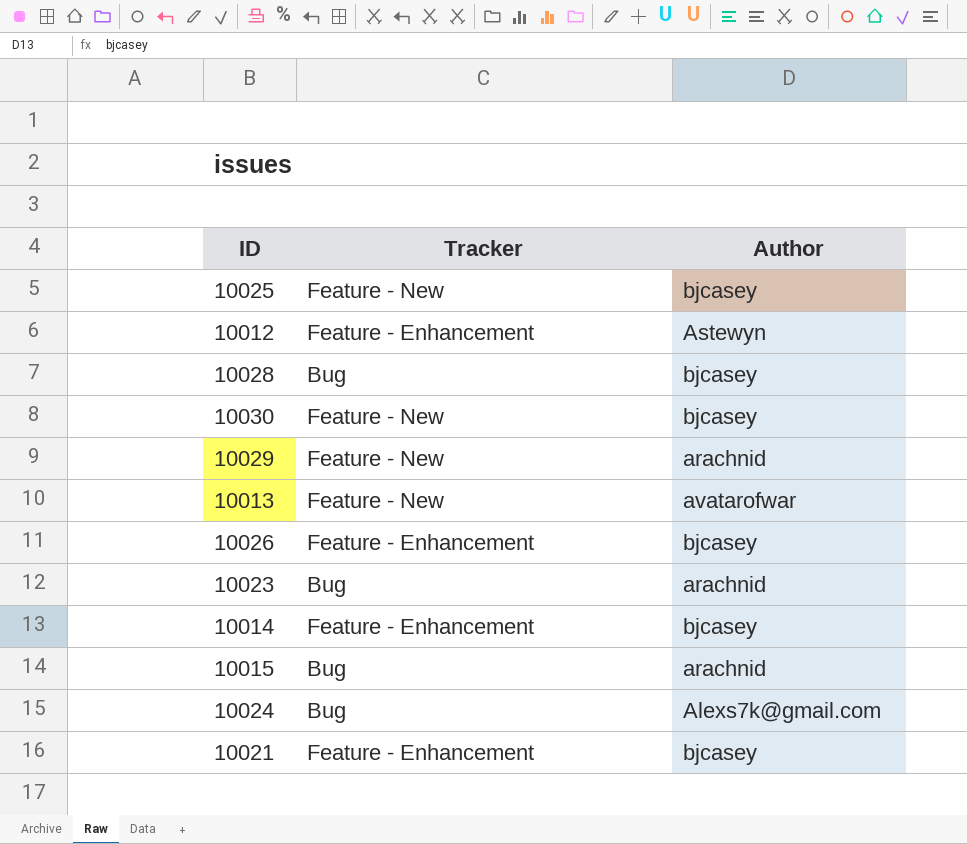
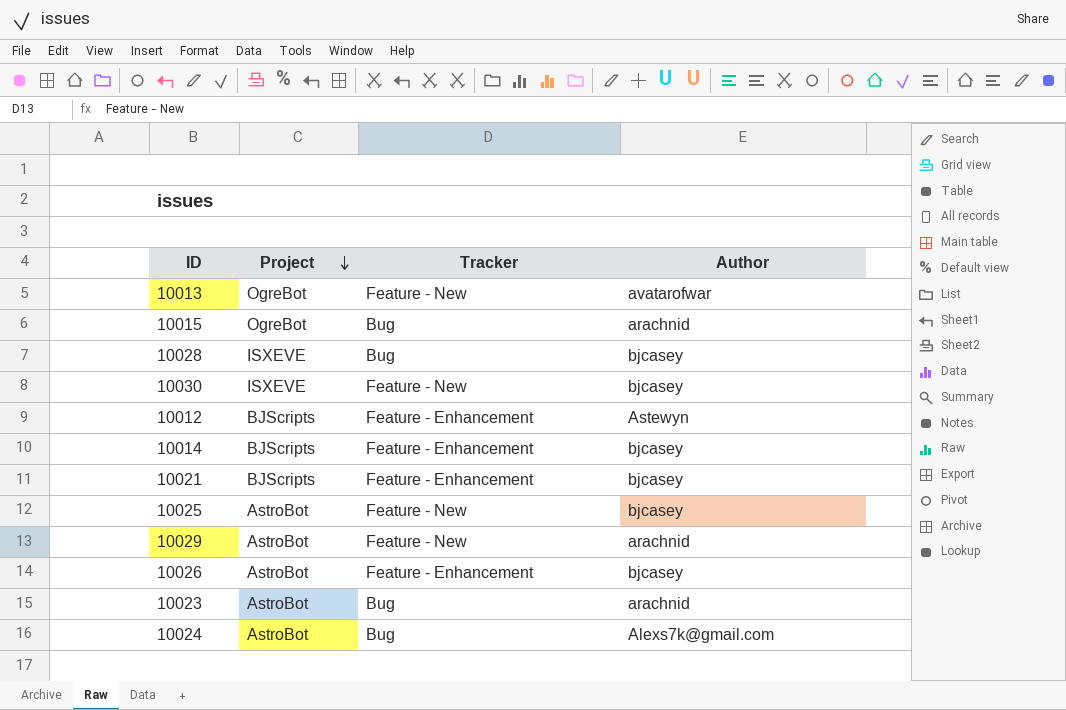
row order: none -> Project descending
column Project | position: none -> 2

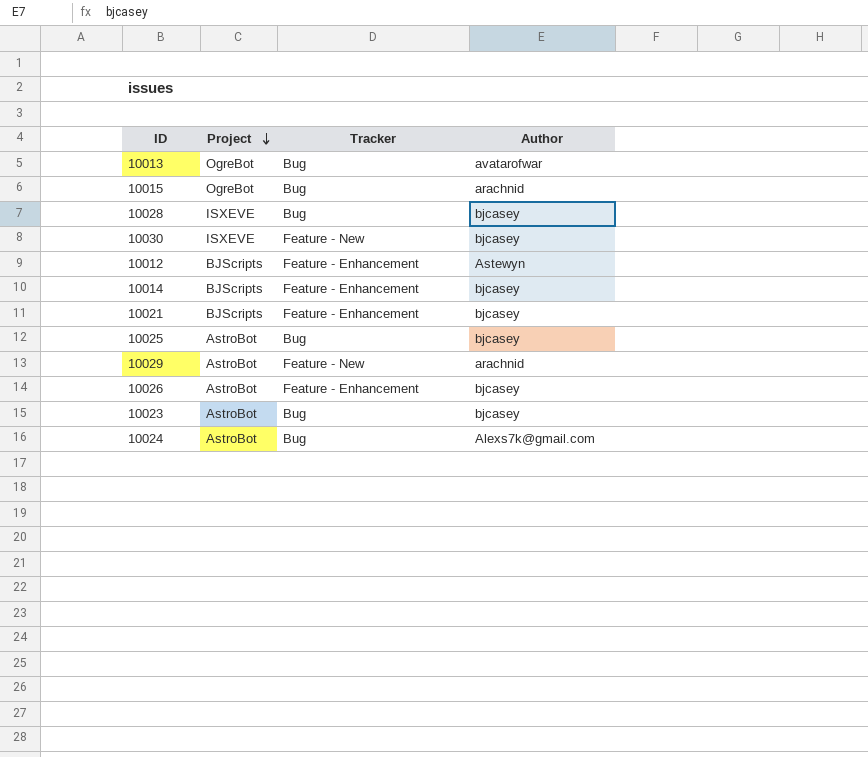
10013 | Tracker: Feature - New -> Bug
10025 | Tracker: Feature - New -> Bug
10023 | Author: arachnid -> bjcasey

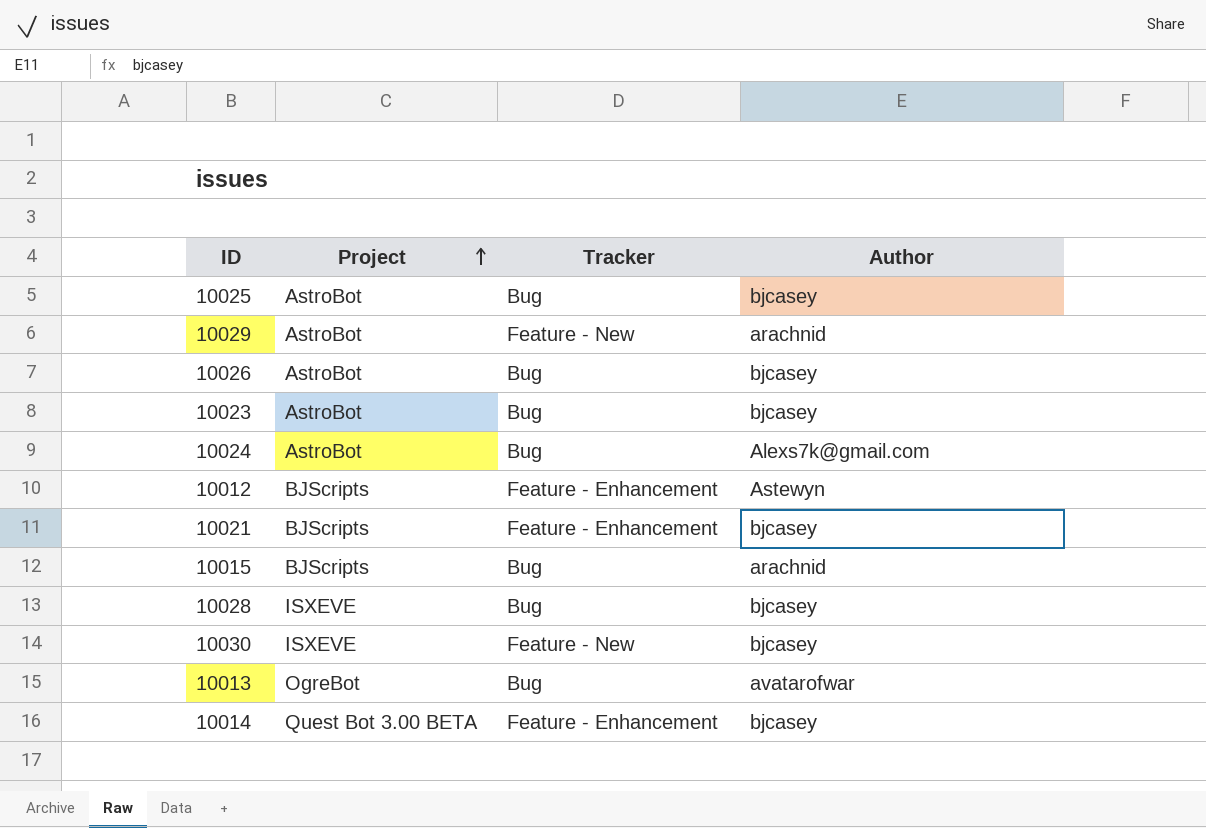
row order: Project descending -> Project ascending
10026 | Tracker: Feature - Enhancement -> Bug
10015 | Project: OgreBot -> BJScripts
10014 | Project: BJScripts -> Quest Bot 3.00 BETA

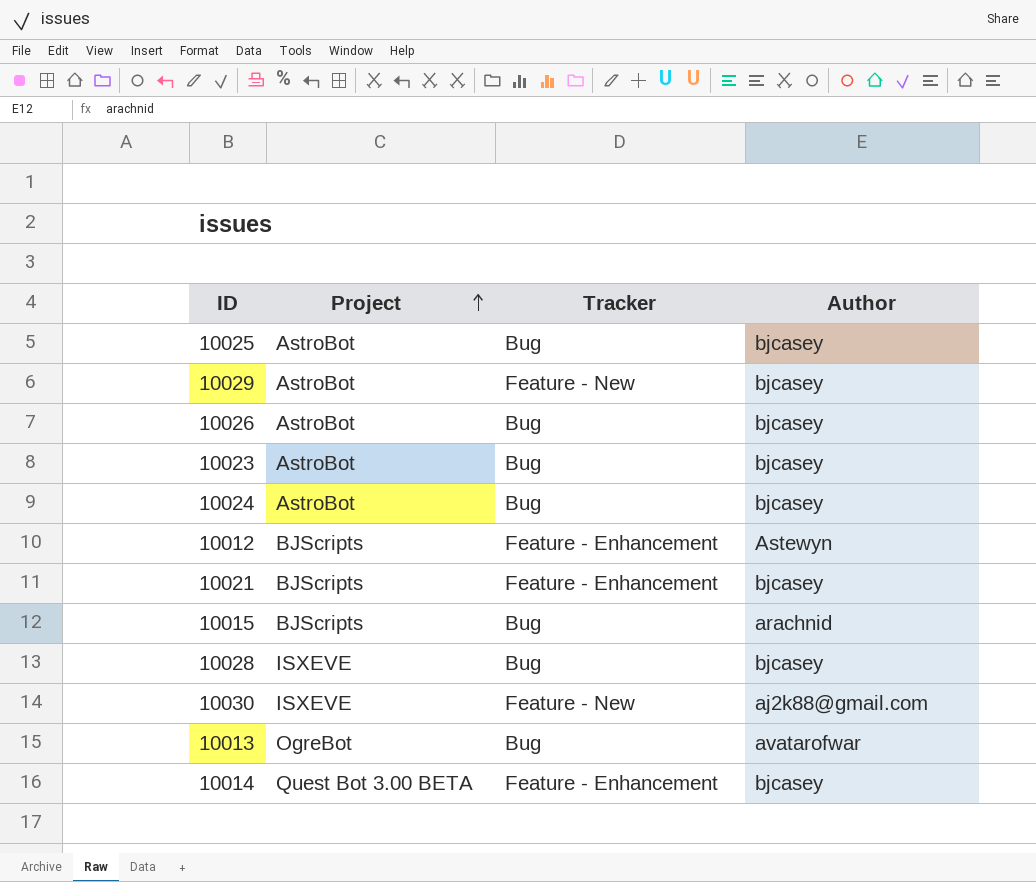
10029 | Author: arachnid -> bjcasey
10024 | Author: Alexs7k@gmail.com -> bjcasey
10030 | Author: bjcasey -> aj2k88@gmail.com

